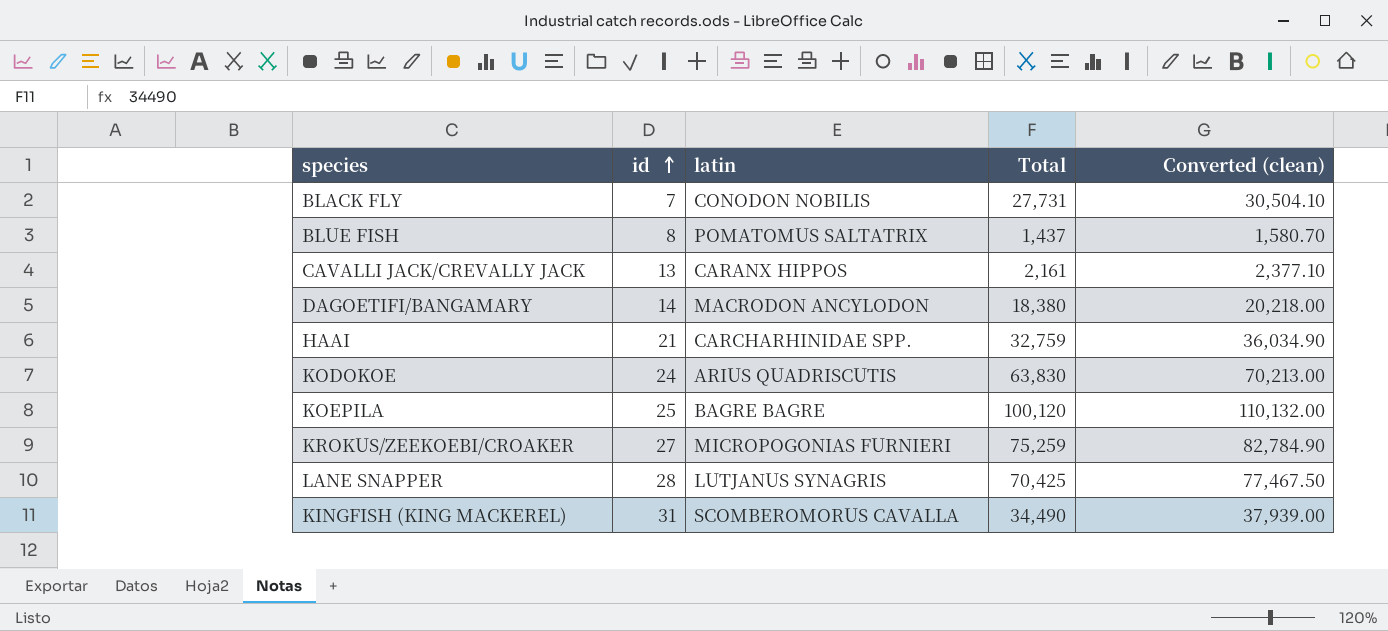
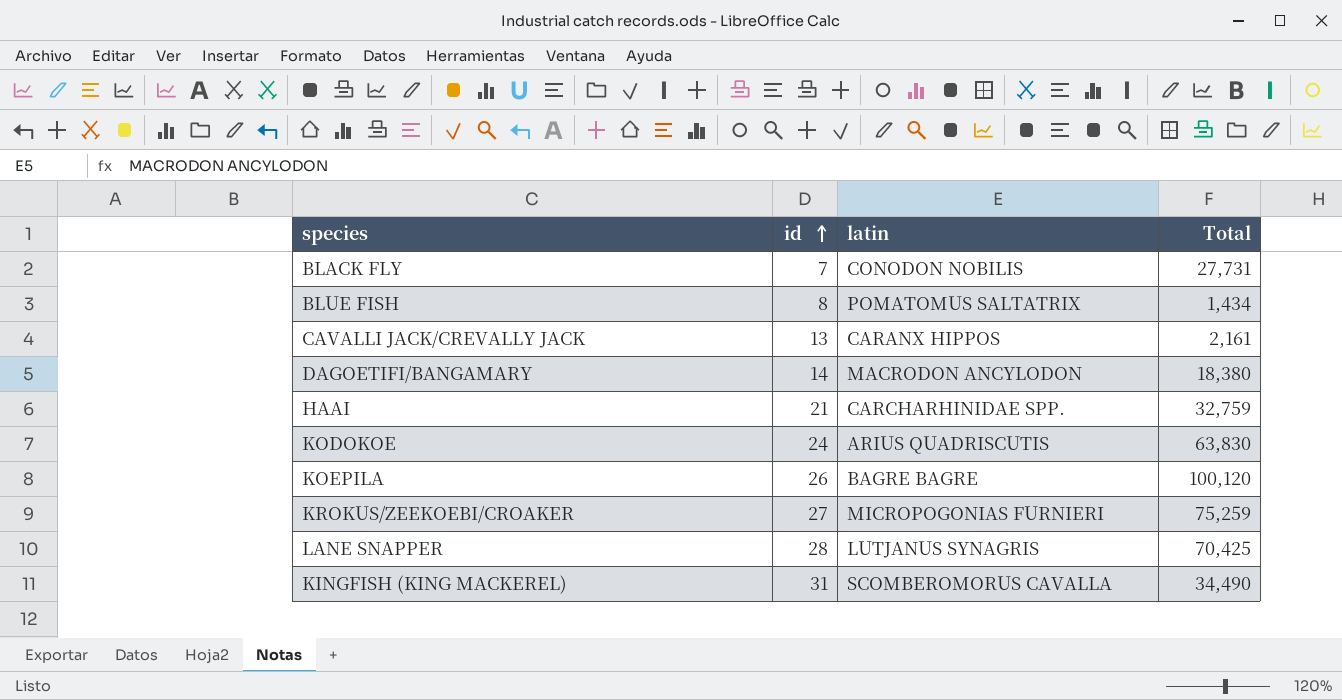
column Converted (clean) | formula: [Total] * 1.1 -> none
BLUE FISH | Total: 1,437 -> 1,434
KOEPILA | id: 25 -> 26

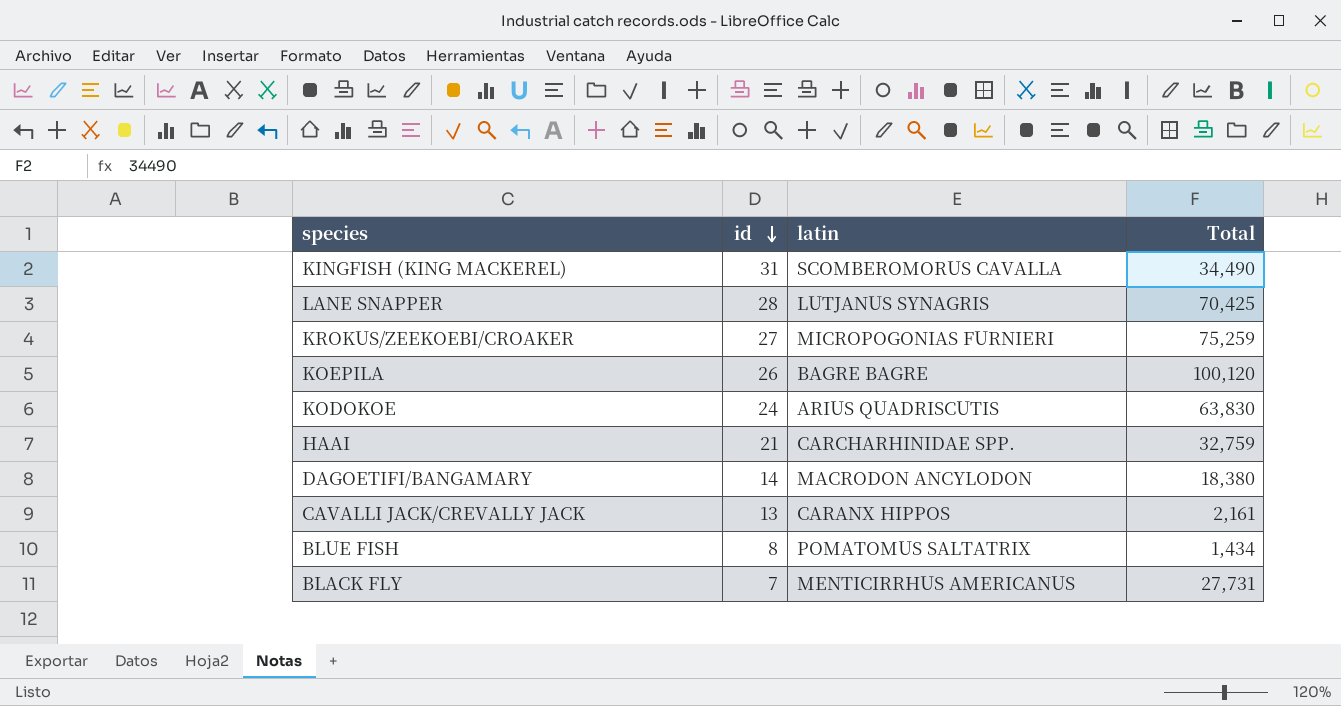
row order: id ascending -> id descending
BLACK FLY | latin: CONODON NOBILIS -> MENTICIRRHUS AMERICANUS

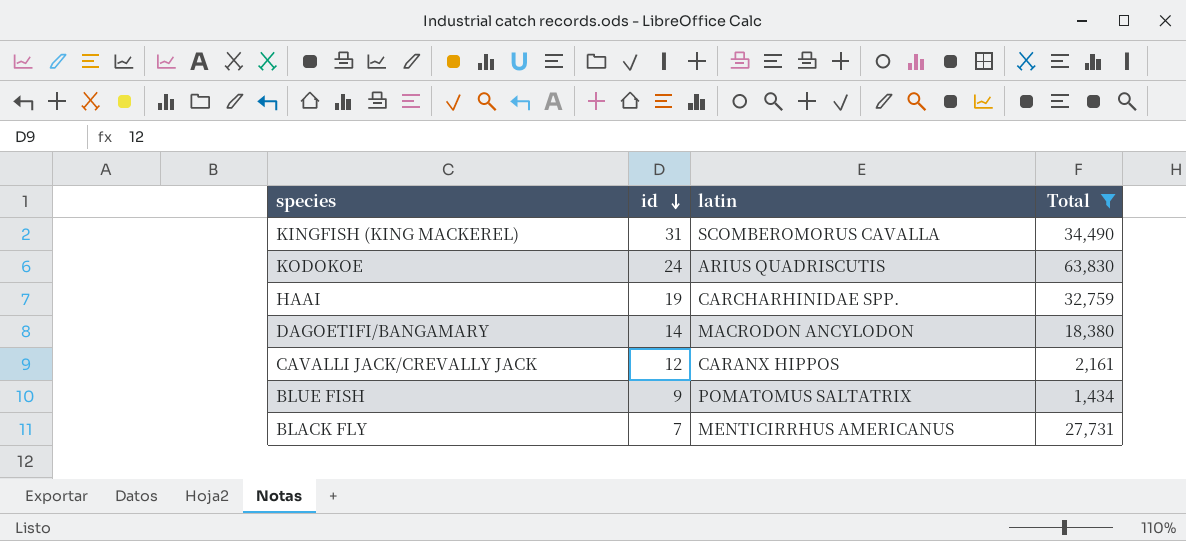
filter: none -> Total <= 63,830
HAAI | id: 21 -> 19
CAVALLI JACK/CREVALLY JACK | id: 13 -> 12
BLUE FISH | id: 8 -> 9

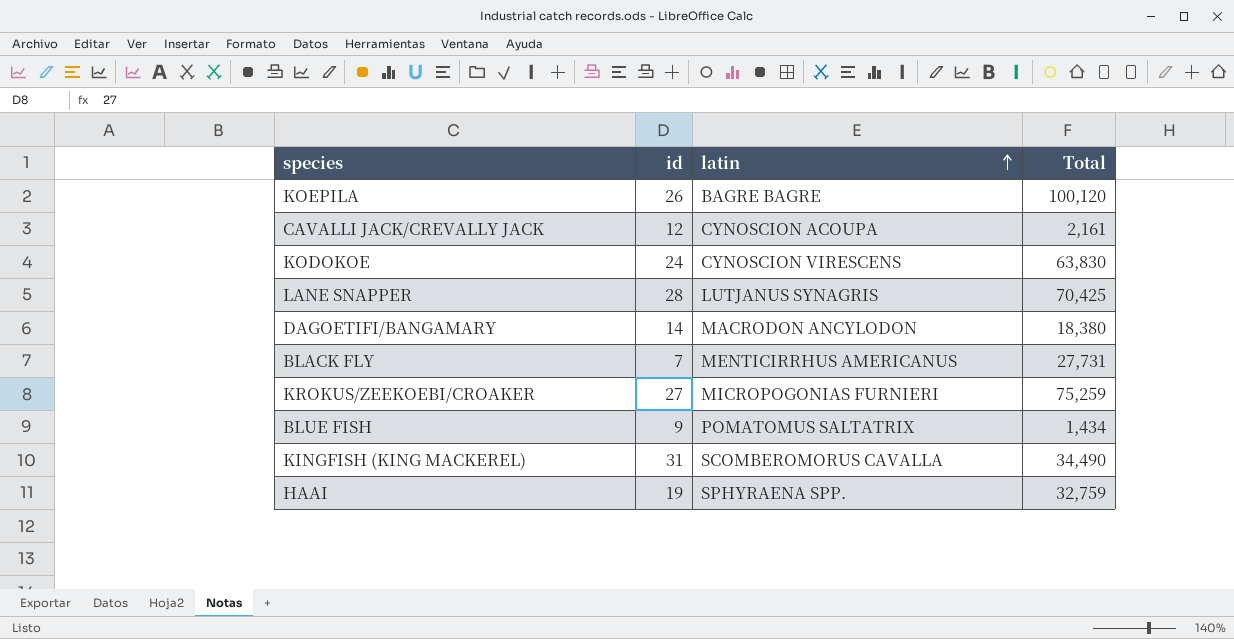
filter: Total <= 63,830 -> none
row order: id descending -> latin ascending
CAVALLI JACK/CREVALLY JACK | latin: CARANX HIPPOS -> CYNOSCION ACOUPA
KODOKOE | latin: ARIUS QUADRISCUTIS -> CYNOSCION VIRESCENS
HAAI | latin: CARCHARHINIDAE SPP. -> SPHYRAENA SPP.

